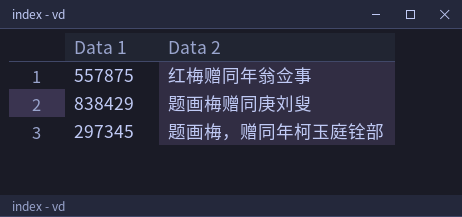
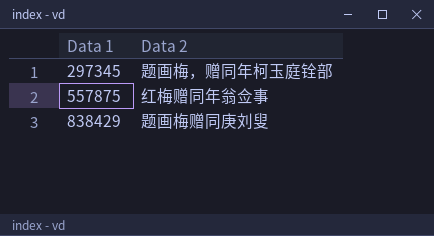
row order: none -> Data 1 ascending

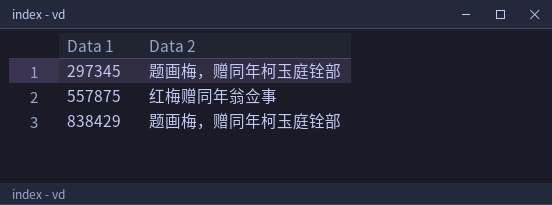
838429 | Data 2: 题画梅赠同庚刘叟 -> 题画梅，赠同年柯玉庭铨部

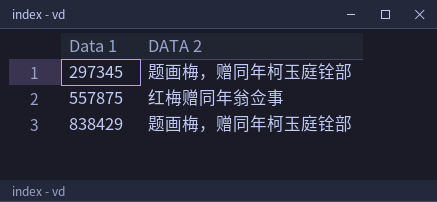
column name: Data 2 -> DATA 2

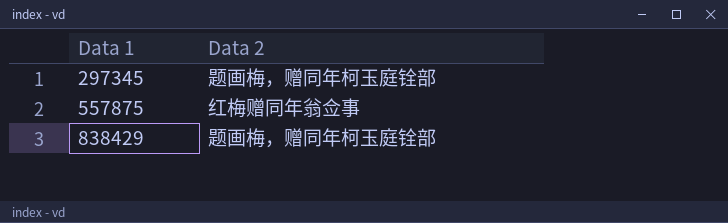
column name: DATA 2 -> Data 2

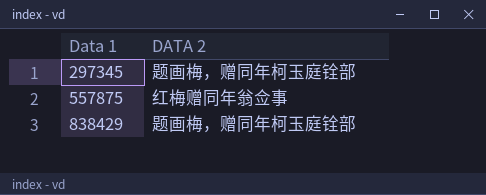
column name: Data 2 -> DATA 2

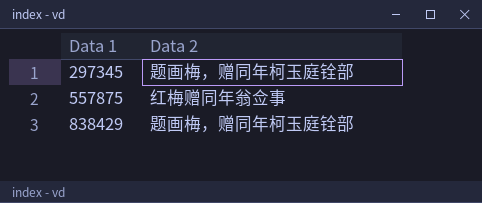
column name: DATA 2 -> Data 2

